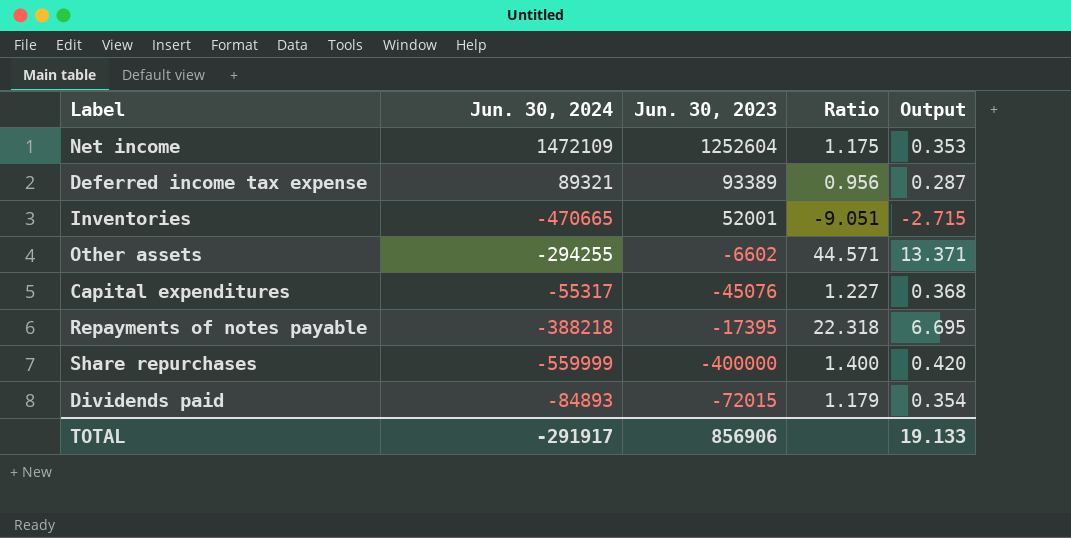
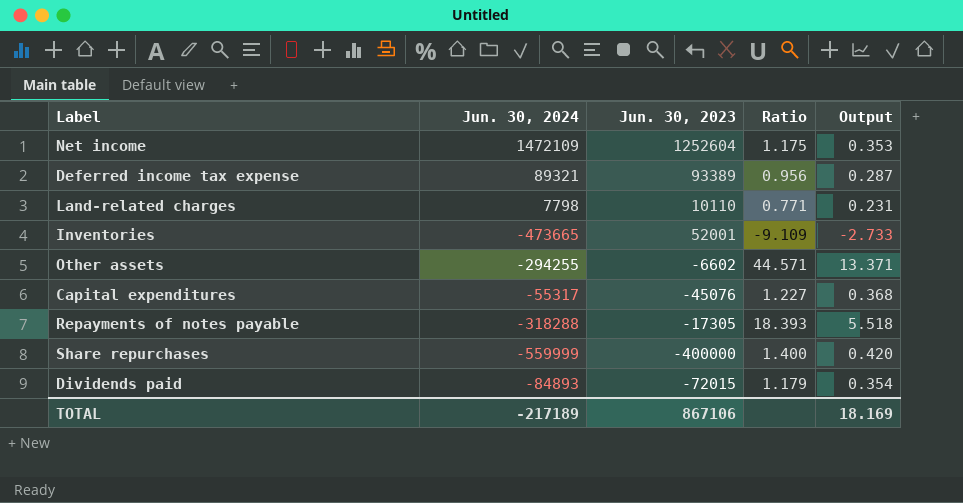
row Land-related charges: none -> 7798 | 10110 | 0.771 | 0.231
Inventories | Jun. 30, 2024: -470665 -> -473665
Inventories | Ratio: -9.051 -> -9.109
Inventories | Output: -2.715 -> -2.733
Repayments of notes payable | Jun. 30, 2024: -388218 -> -318288
Repayments of notes payable | Jun. 30, 2023: -17395 -> -17305
Repayments of notes payable | Ratio: 22.318 -> 18.393
Repayments of notes payable | Output: 6.695 -> 5.518
TOTAL | Jun. 30, 2024: -291917 -> -217189
TOTAL | Jun. 30, 2023: 856906 -> 867106
TOTAL | Output: 19.133 -> 18.169

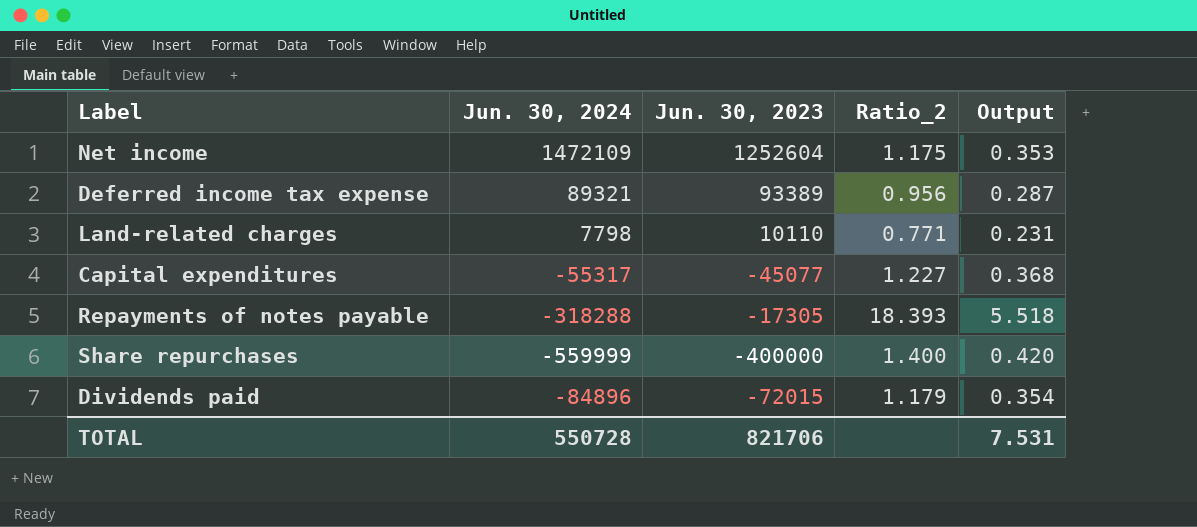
column name: Ratio -> Ratio_2
row Inventories: -473665 | 52001 | -9.109 | -2.733 -> none
row Other assets: -294255 | -6602 | 44.571 | 13.371 -> none
Capital expenditures | Jun. 30, 2023: -45076 -> -45077
Dividends paid | Jun. 30, 2024: -84893 -> -84896
TOTAL | Jun. 30, 2024: -217189 -> 550728
TOTAL | Jun. 30, 2023: 867106 -> 821706
TOTAL | Output: 18.169 -> 7.531

